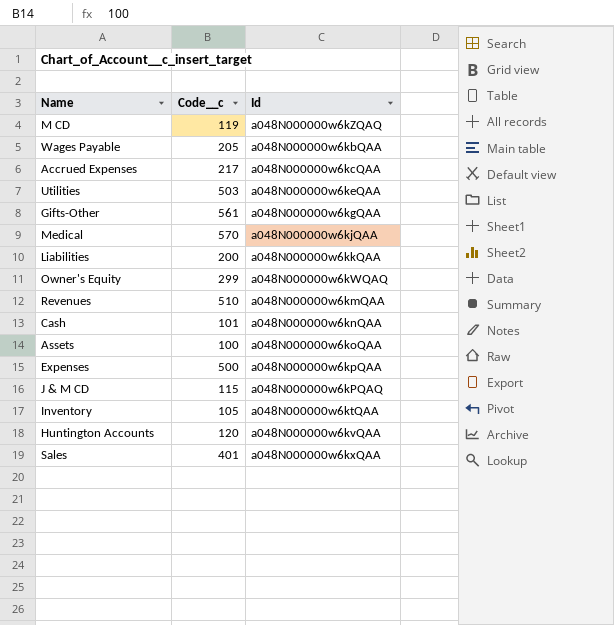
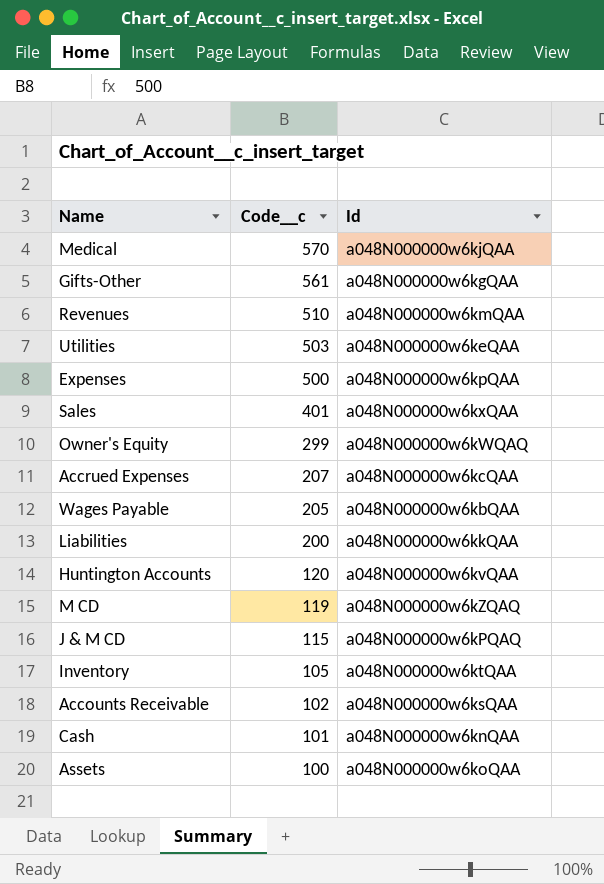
row order: none -> Code__c descending
Accrued Expenses | Code__c: 217 -> 207
row Accounts Receivable: none -> 102 | a048N000000w6ksQAA

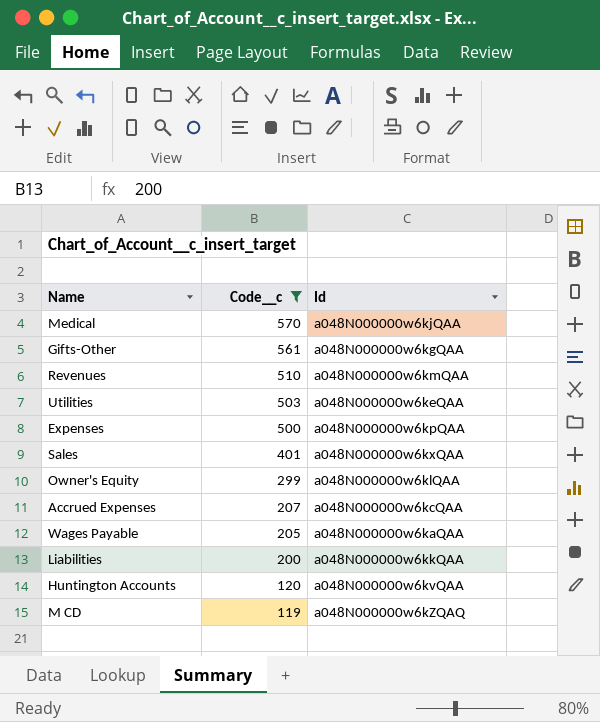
filter: none -> Code__c >= 119
Owner's Equity | Id: a048N000000w6kWQAQ -> a048N000000w6klQAA
Wages Payable | Id: a048N000000w6kbQAA -> a048N000000w6kaQAA

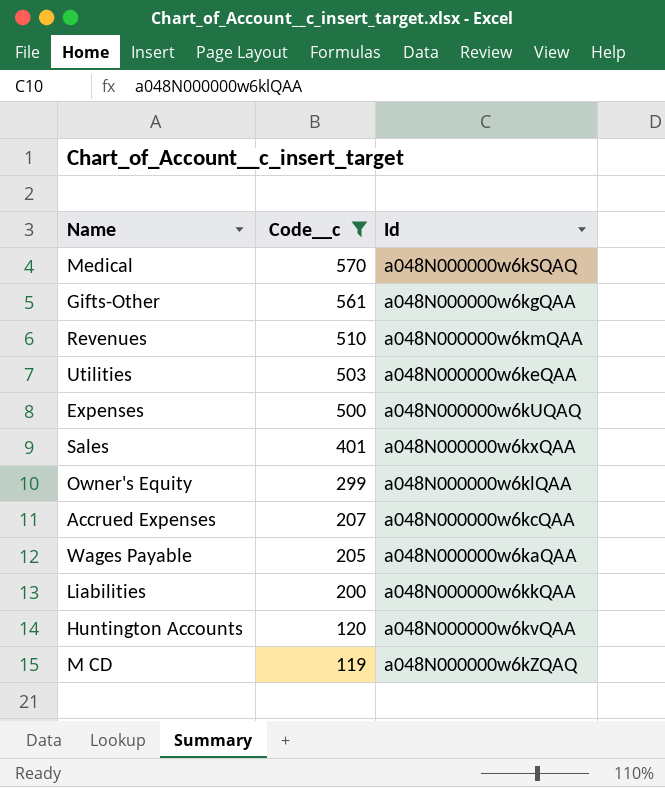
Medical | Id: a048N000000w6kjQAA -> a048N000000w6kSQAQ
Expenses | Id: a048N000000w6kpQAA -> a048N000000w6kUQAQ

